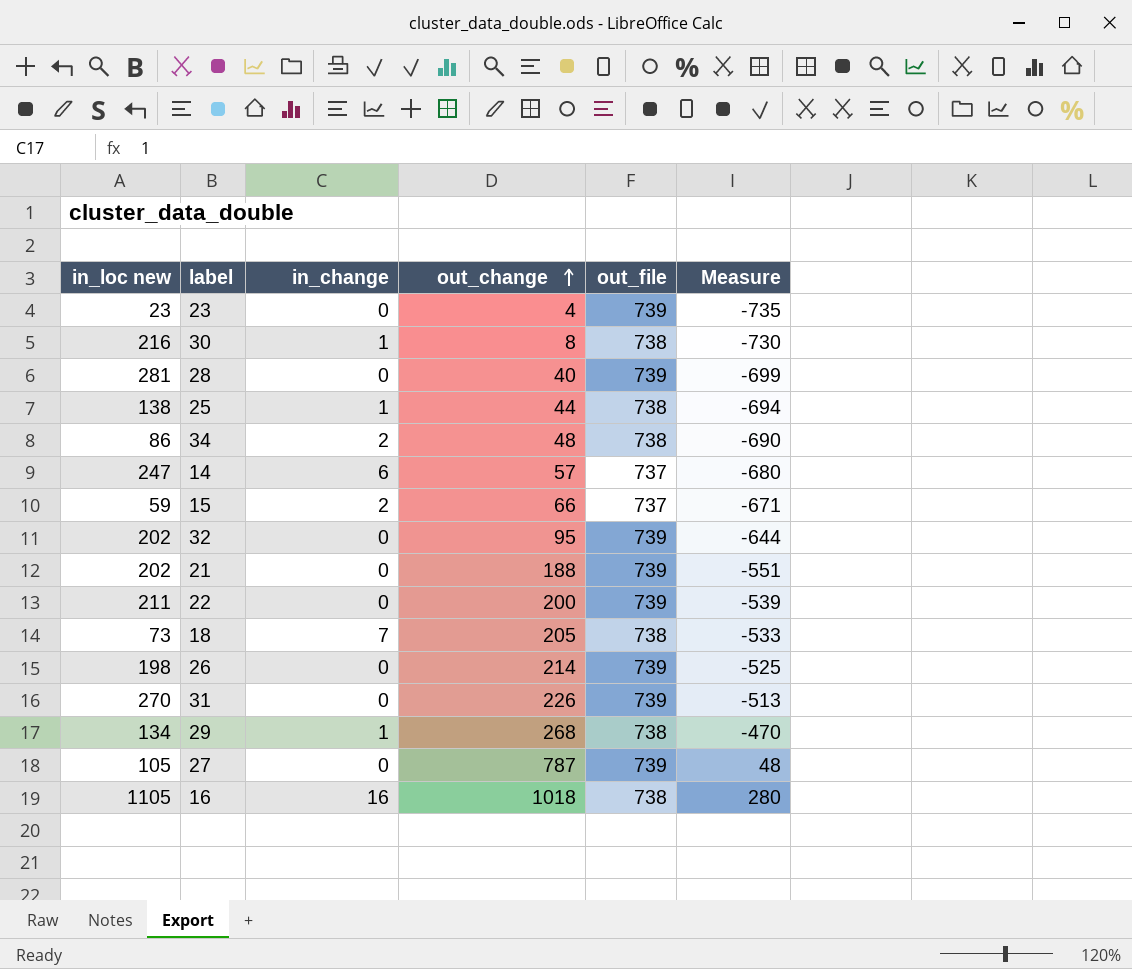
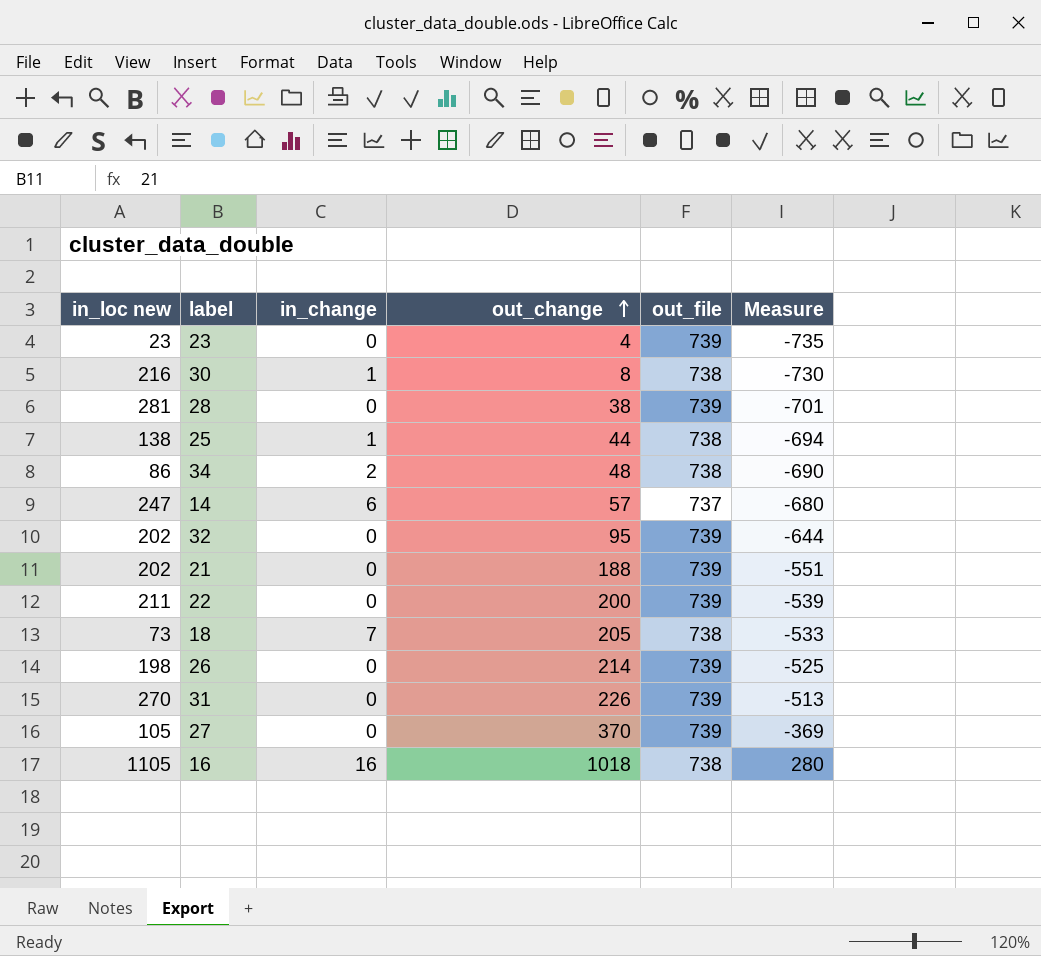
row 15: 59 | 2 | 66 | 737 | -671 -> none
row 29: 134 | 1 | 268 | 738 | -470 -> none
28 | out_change: 40 -> 38
28 | Measure: -699 -> -701
27 | out_change: 787 -> 370
27 | Measure: 48 -> -369

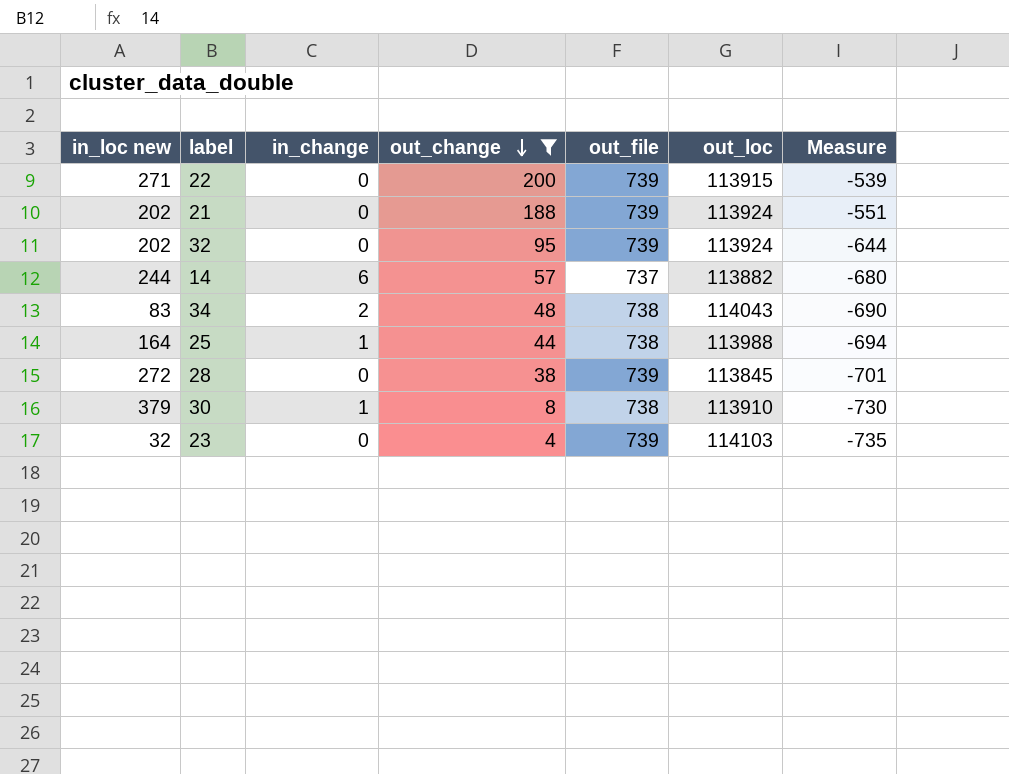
filter: none -> out_change <= 200
row order: out_change ascending -> out_change descending
column out_loc | position: none -> 6
22 | in_loc new: 211 -> 271
14 | in_loc new: 247 -> 244
34 | in_loc new: 86 -> 83
25 | in_loc new: 138 -> 164
28 | in_loc new: 281 -> 272
30 | in_loc new: 216 -> 379
23 | in_loc new: 23 -> 32

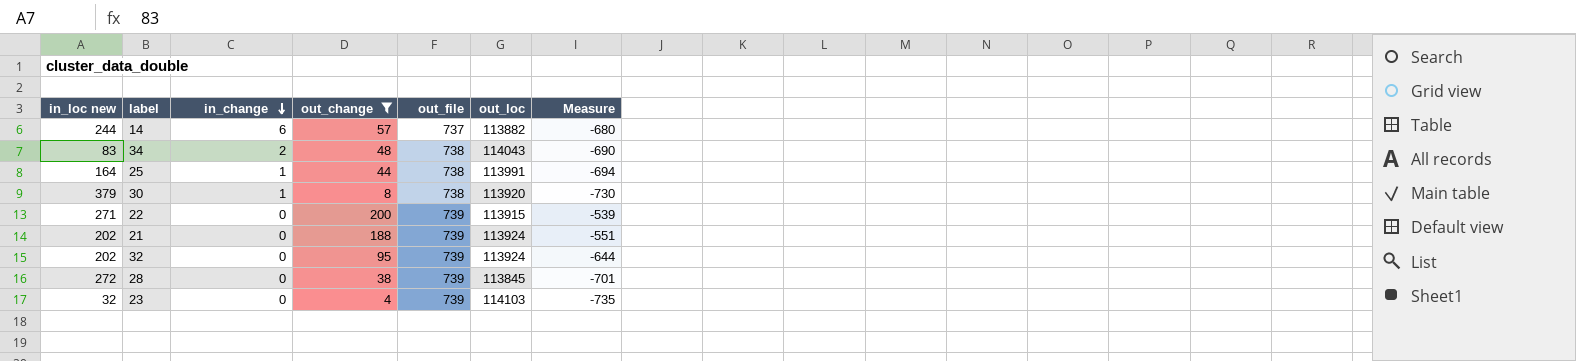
row order: out_change descending -> in_change descending
25 | out_loc: 113988 -> 113991
30 | out_loc: 113910 -> 113920

